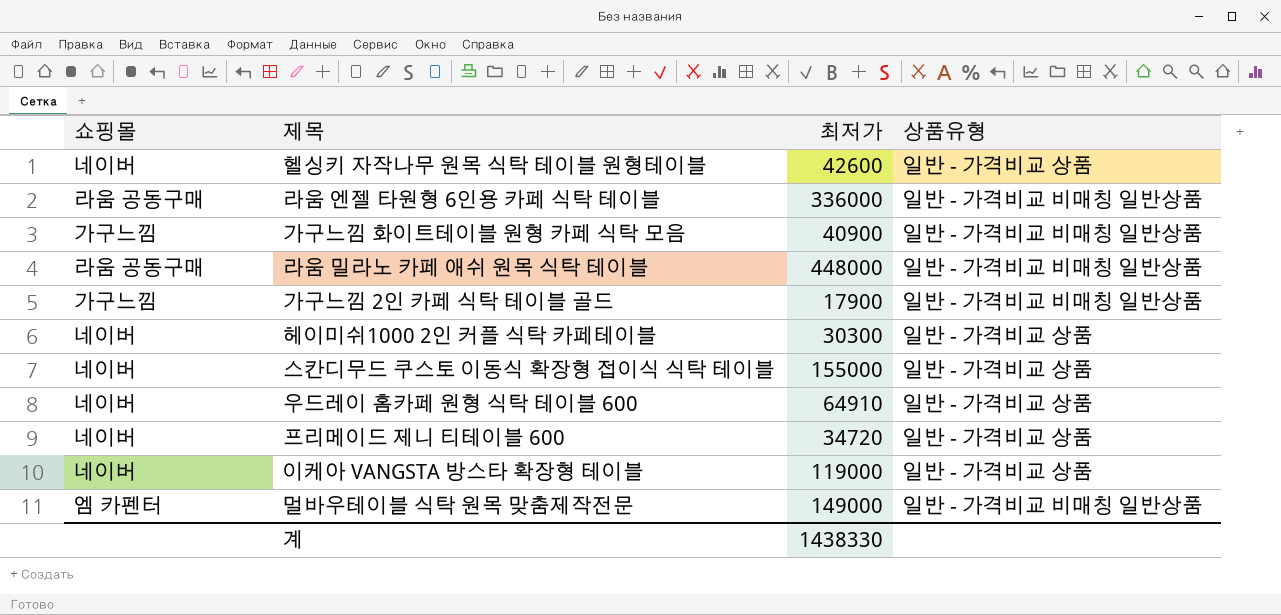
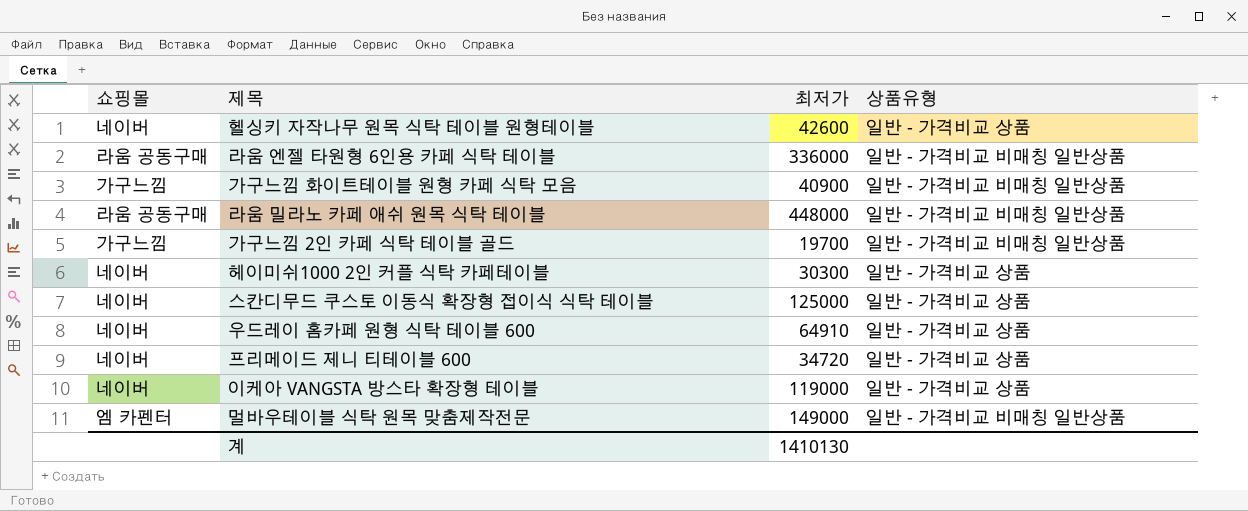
가구느낌 2인 카페 식탁 테이블 골드 | 최저가: 17900 -> 19700
스칸디무드 쿠스토 이동식 확장형 접이식 식탁 테이블 | 최저가: 155000 -> 125000
계 | 최저가: 1438330 -> 1410130

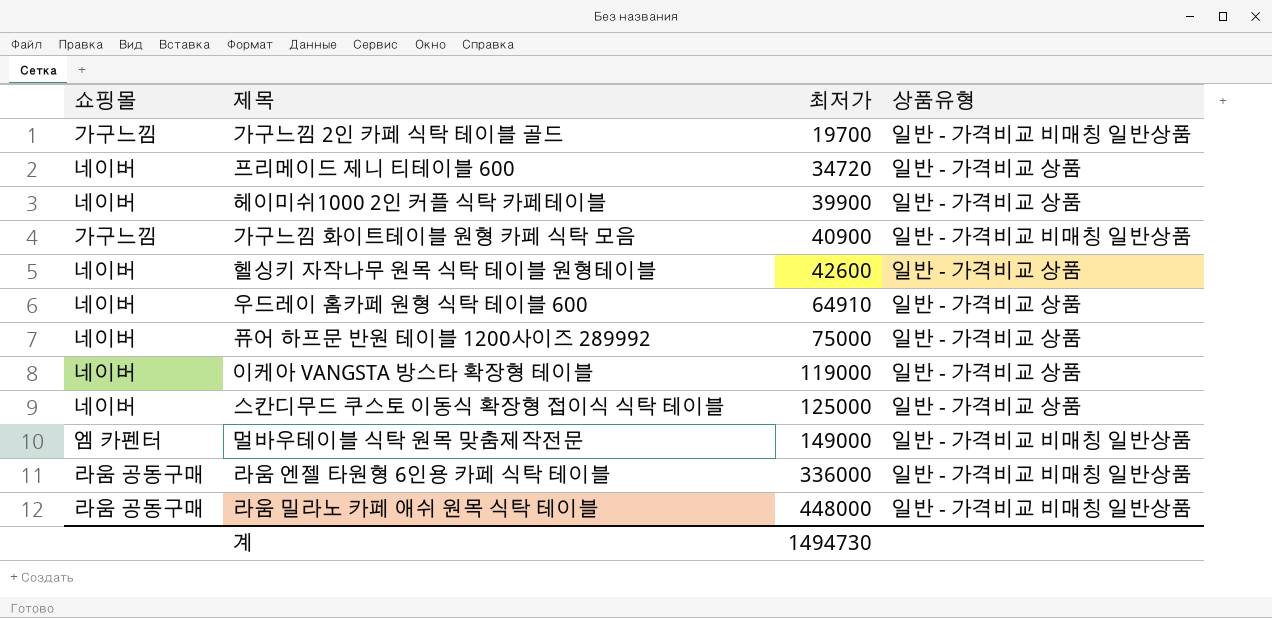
row order: none -> 최저가 ascending
헤이미쉬1000 2인 커플 식탁 카페테이블 | 최저가: 30300 -> 39900
row 퓨어 하프문 반원 테이블 1200사이즈 289992: none -> 네이버 | 75000 | 일반 - 가격비교 상품
계 | 최저가: 1410130 -> 1494730

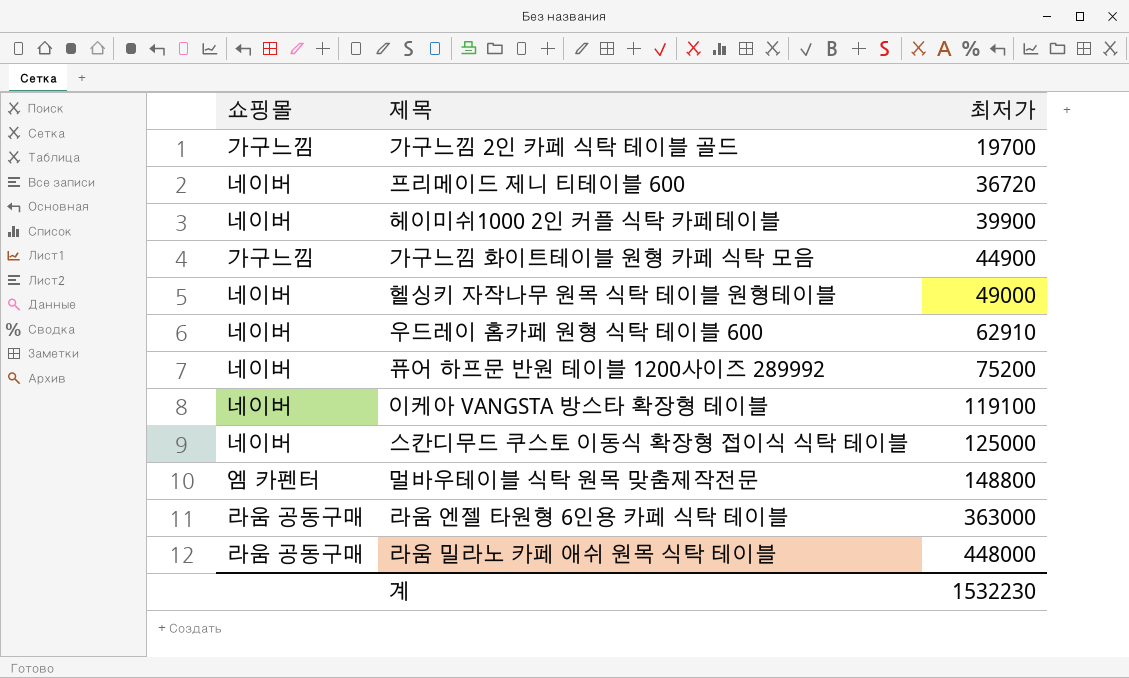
column 상품유형 | position: 4 -> none
프리메이드 제니 티테이블 600 | 최저가: 34720 -> 36720
가구느낌 화이트테이블 원형 카페 식탁 모음 | 최저가: 40900 -> 44900
헬싱키 자작나무 원목 식탁 테이블 원형테이블 | 최저가: 42600 -> 49000
우드레이 홈카페 원형 식탁 테이블 600 | 최저가: 64910 -> 62910
퓨어 하프문 반원 테이블 1200사이즈 289992 | 최저가: 75000 -> 75200
이케아 VANGSTA 방스타 확장형 테이블 | 최저가: 119000 -> 119100
멀바우테이블 식탁 원목 맞춤제작전문 | 최저가: 149000 -> 148800
라움 엔젤 타원형 6인용 카페 식탁 테이블 | 최저가: 336000 -> 363000
계 | 최저가: 1494730 -> 1532230

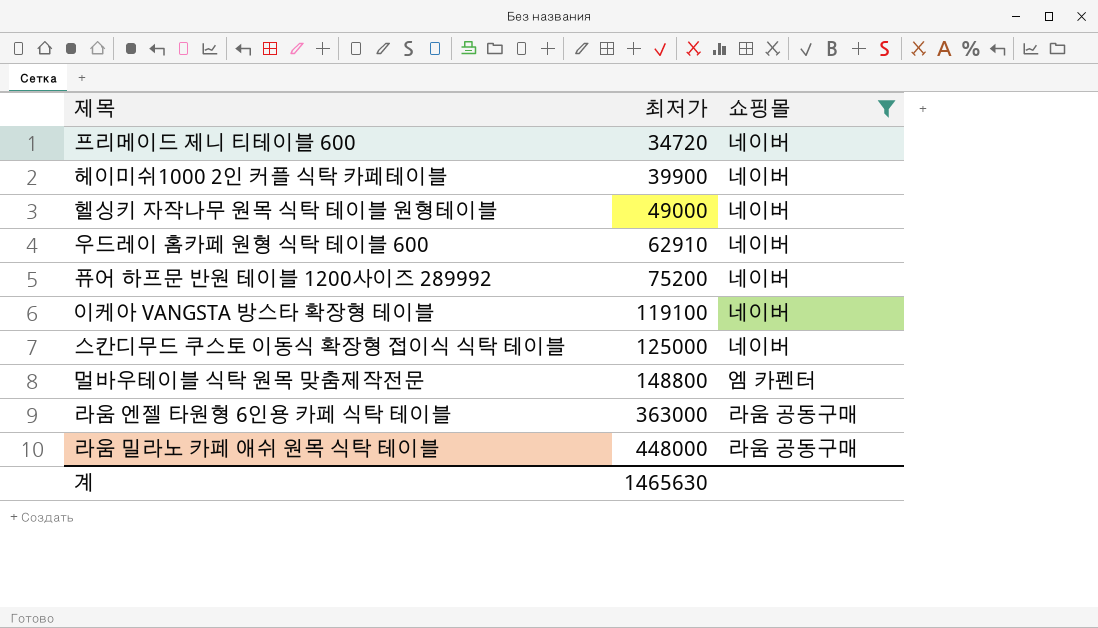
filter: none -> 쇼핑몰 != 가구느낌
column 쇼핑몰 | position: 1 -> 3
프리메이드 제니 티테이블 600 | 최저가: 36720 -> 34720
계 | 최저가: 1532230 -> 1465630

